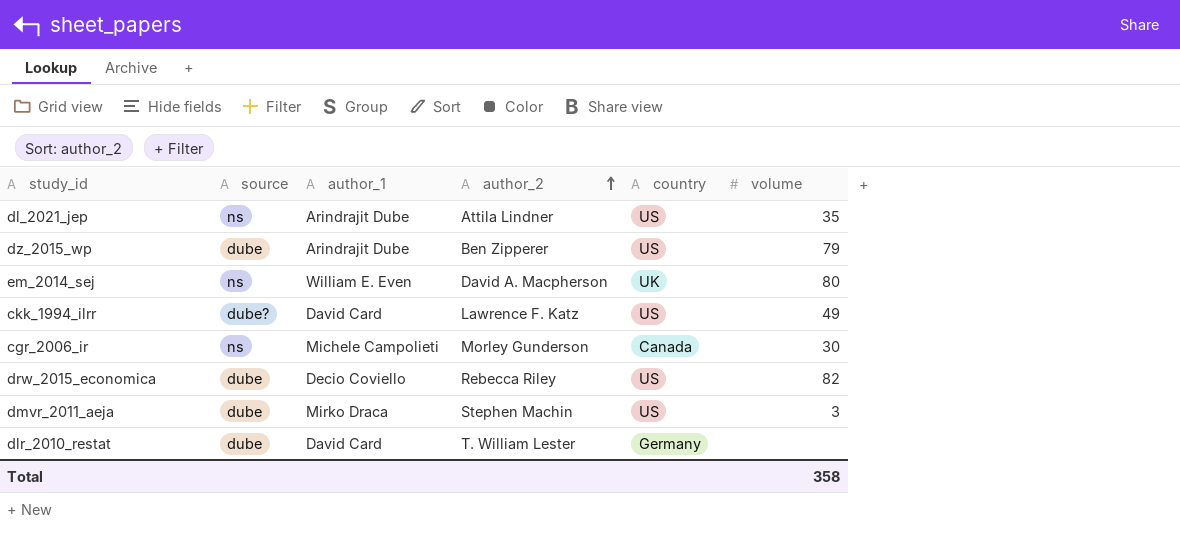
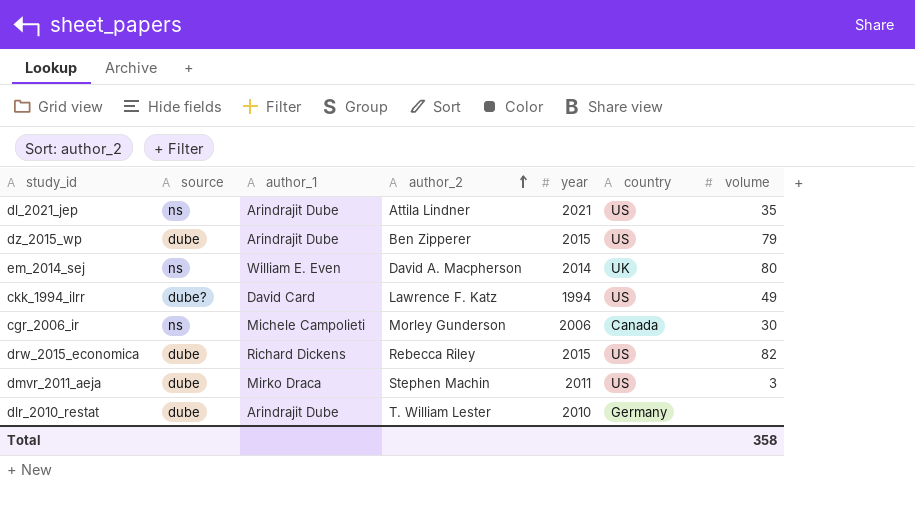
column year | position: none -> 5
drw_2015_economica | author_1: Decio Coviello -> Richard Dickens
dlr_2010_restat | author_1: David Card -> Arindrajit Dube

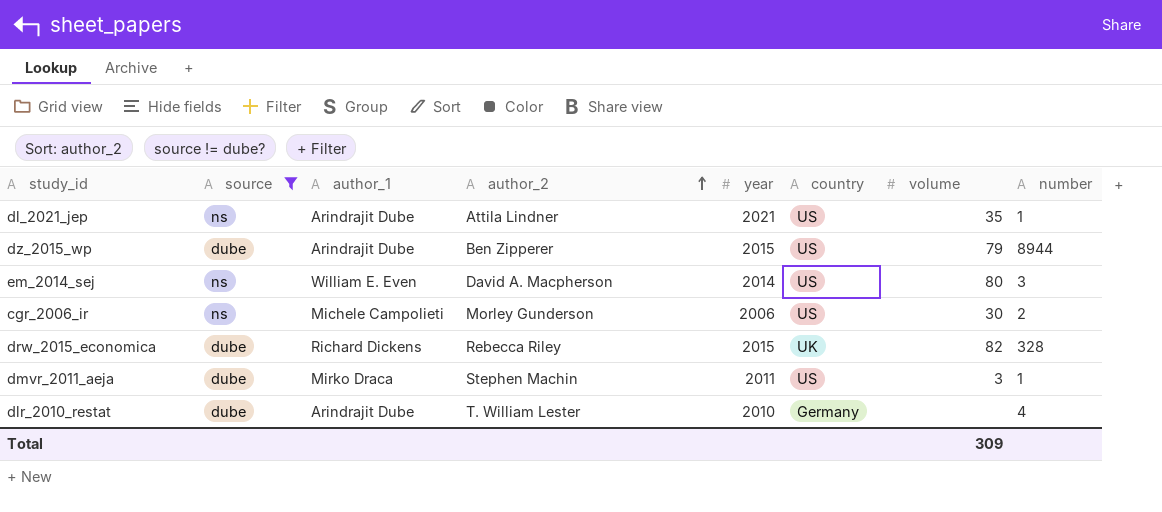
filter: none -> source != dube?
column number | position: none -> 8
em_2014_sej | country: UK -> US
cgr_2006_ir | country: Canada -> US
drw_2015_economica | country: US -> UK
Total | volume: 358 -> 309

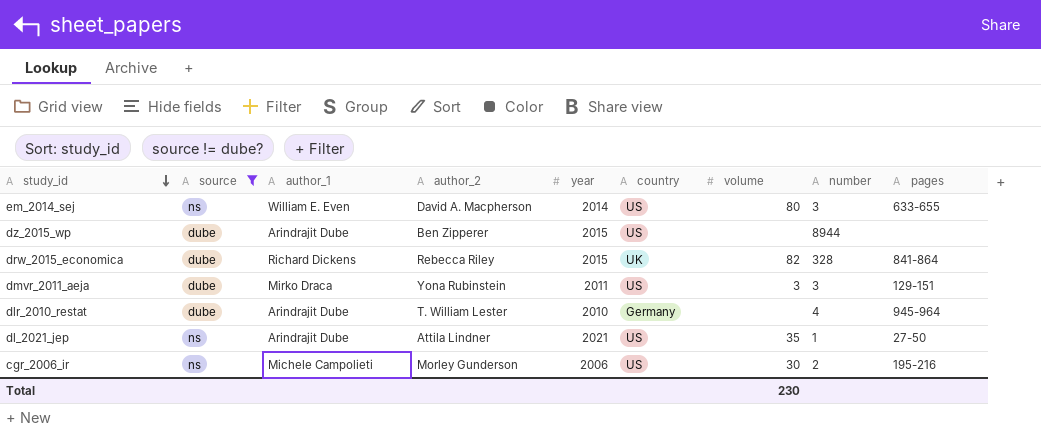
row order: author_2 ascending -> study_id descending
column pages | position: none -> 9
dz_2015_wp | volume: 79 -> none
dmvr_2011_aeja | author_2: Stephen Machin -> Yona Rubinstein
dmvr_2011_aeja | number: 1 -> 3
Total | volume: 309 -> 230

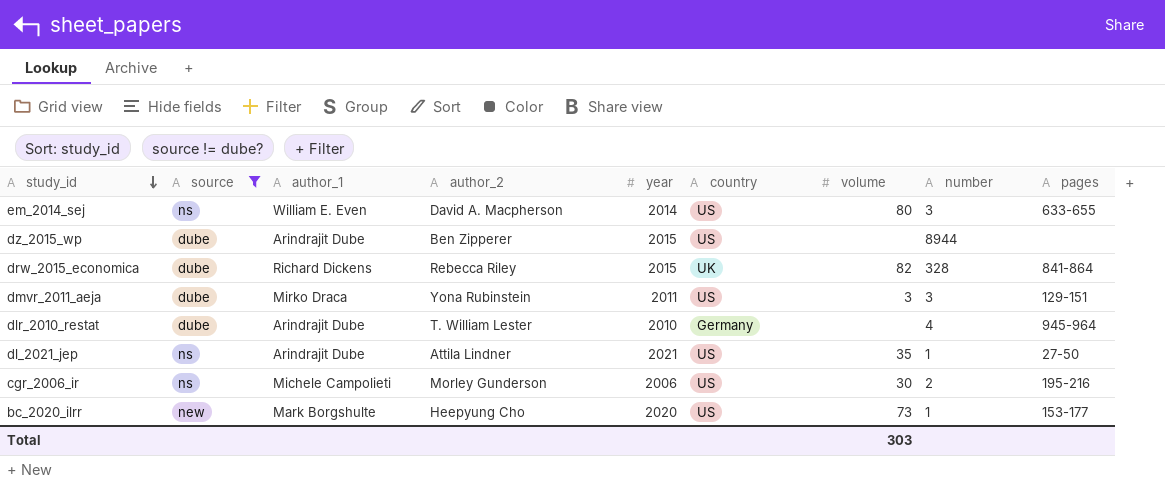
row bc_2020_ilrr: none -> new | Mark Borgshulte | Heepyung Cho | 2020 | US | 73 | 1 | 153-177
Total | volume: 230 -> 303

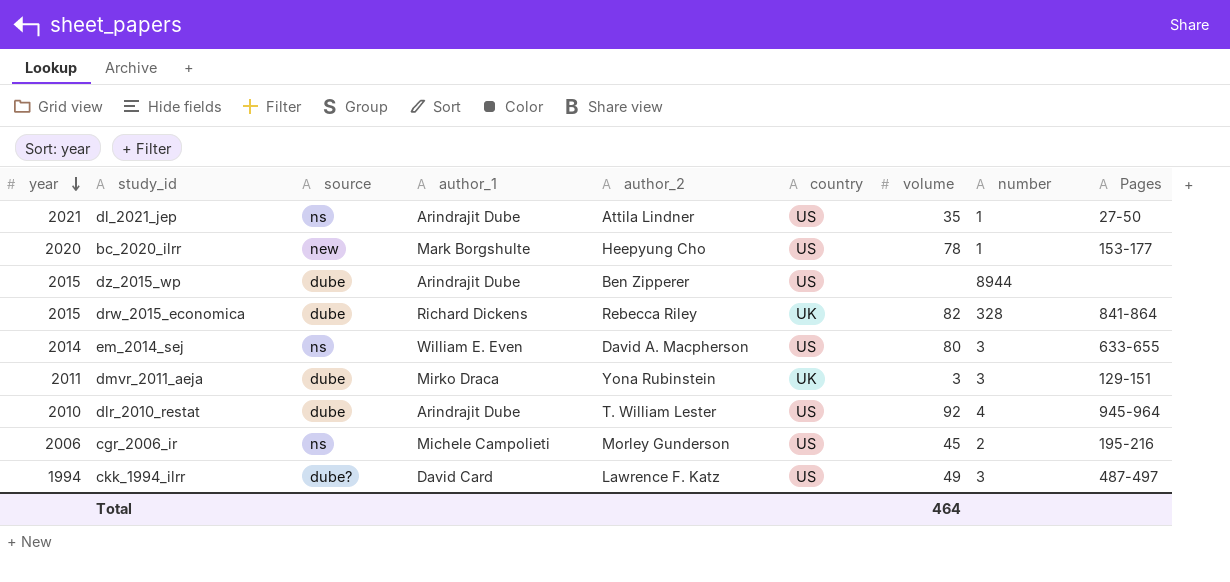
filter: source != dube? -> none
row order: study_id descending -> year descending
column year | position: 5 -> 1
column name: pages -> Pages
bc_2020_ilrr | volume: 73 -> 78
dmvr_2011_aeja | country: US -> UK
dlr_2010_restat | country: Germany -> US
dlr_2010_restat | volume: none -> 92
cgr_2006_ir | volume: 30 -> 45
Total | volume: 303 -> 464

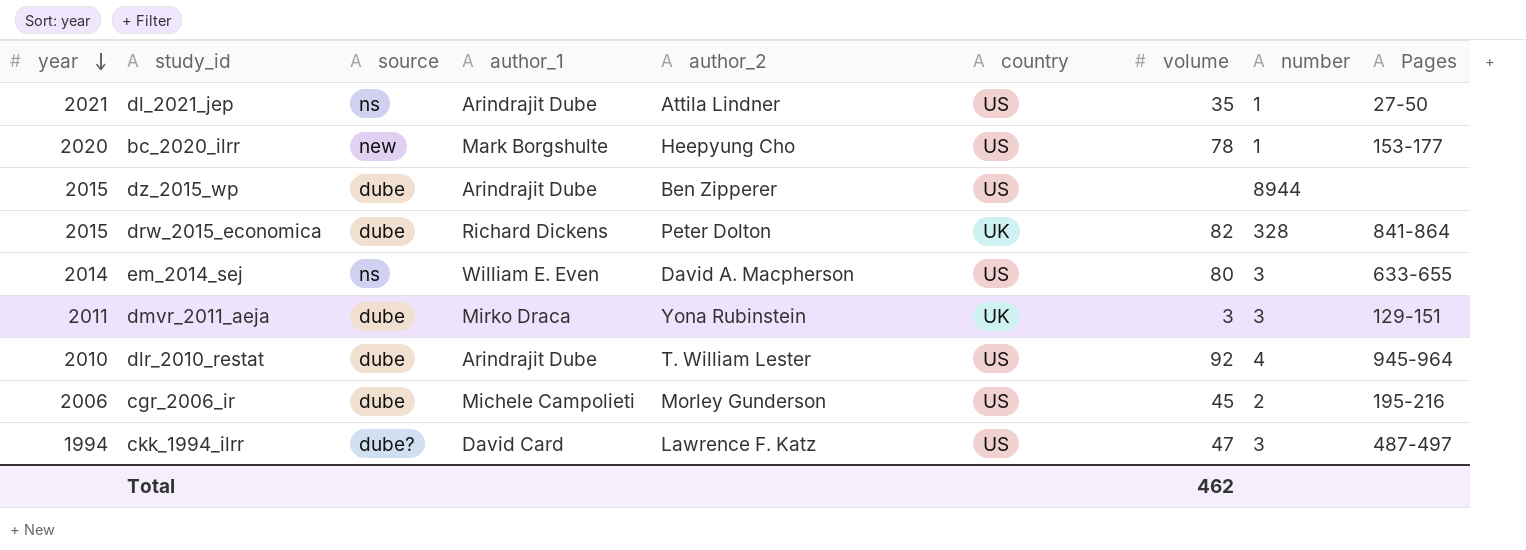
drw_2015_economica | author_2: Rebecca Riley -> Peter Dolton
cgr_2006_ir | source: ns -> dube
ckk_1994_ilrr | volume: 49 -> 47
Total | volume: 464 -> 462

